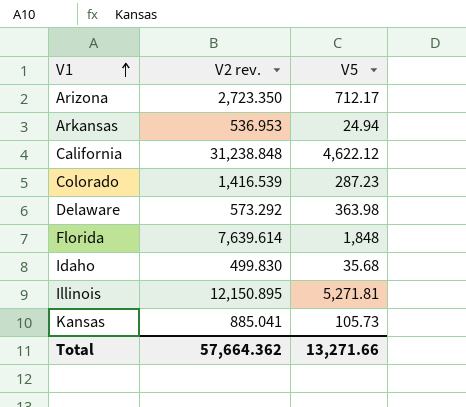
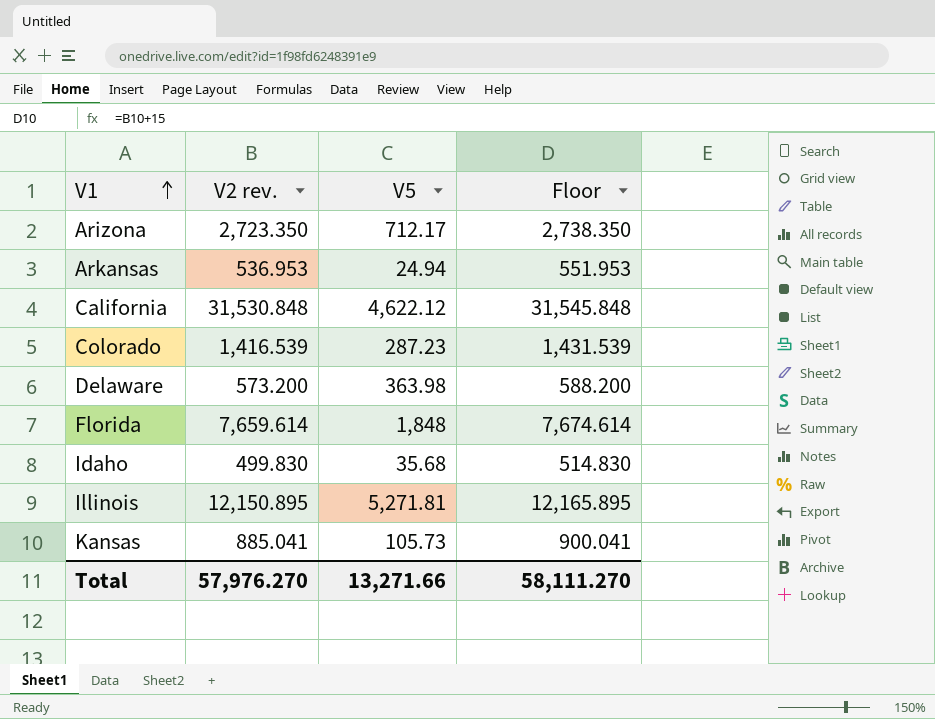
column Floor | formula: none -> [V2 rev.] + 15
California | V2 rev.: 31,238.848 -> 31,530.848
Delaware | V2 rev.: 573.292 -> 573.200
Florida | V2 rev.: 7,639.614 -> 7,659.614
Total | V2 rev.: 57,664.362 -> 57,976.270

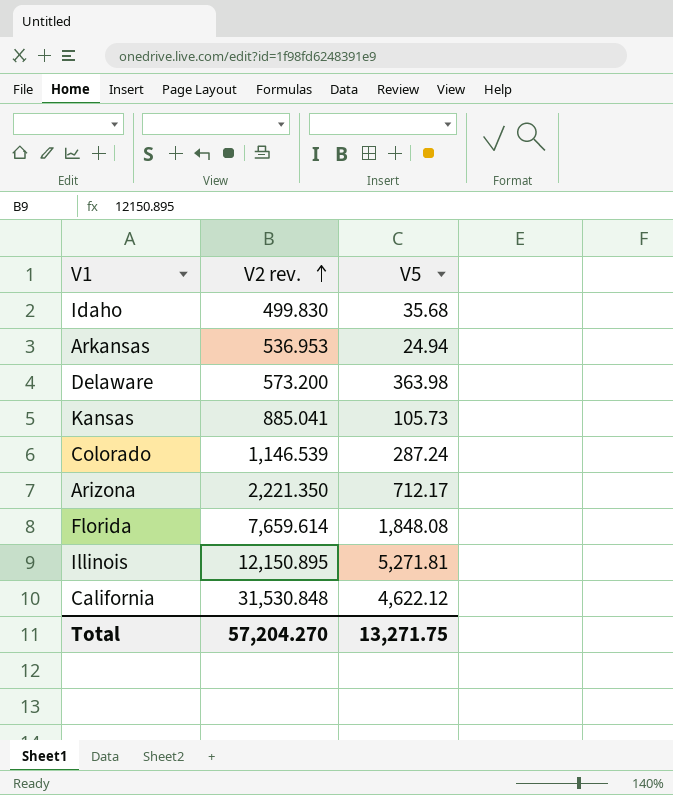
row order: V1 ascending -> V2 rev. ascending
column Floor | formula: [V2 rev.] + 15 -> none
Colorado | V2 rev.: 1,416.539 -> 1,146.539
Colorado | V5: 287.23 -> 287.24
Arizona | V2 rev.: 2,723.350 -> 2,221.350
Florida | V5: 1,848 -> 1,848.08
Total | V2 rev.: 57,976.270 -> 57,204.270
Total | V5: 13,271.66 -> 13,271.75

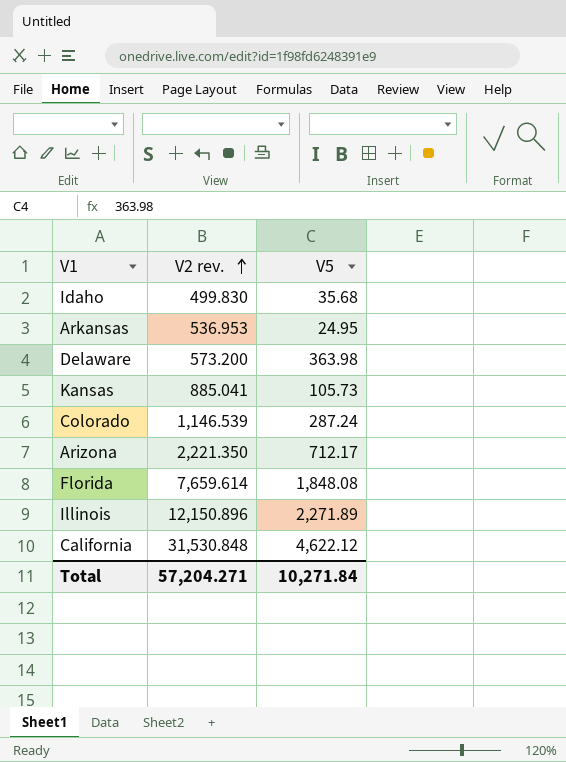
Arkansas | V5: 24.94 -> 24.95
Illinois | V2 rev.: 12,150.895 -> 12,150.896
Illinois | V5: 5,271.81 -> 2,271.89
Total | V2 rev.: 57,204.270 -> 57,204.271
Total | V5: 13,271.75 -> 10,271.84

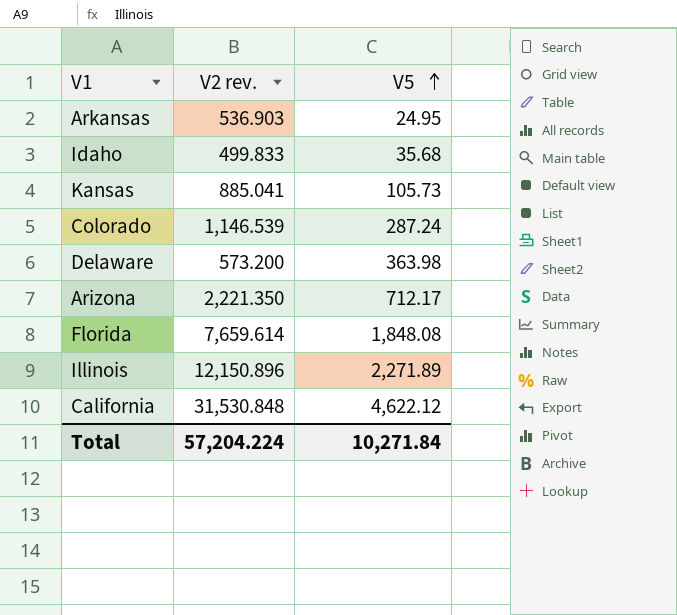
row order: V2 rev. ascending -> V5 ascending
Arkansas | V2 rev.: 536.953 -> 536.903
Idaho | V2 rev.: 499.830 -> 499.833
Total | V2 rev.: 57,204.271 -> 57,204.224

